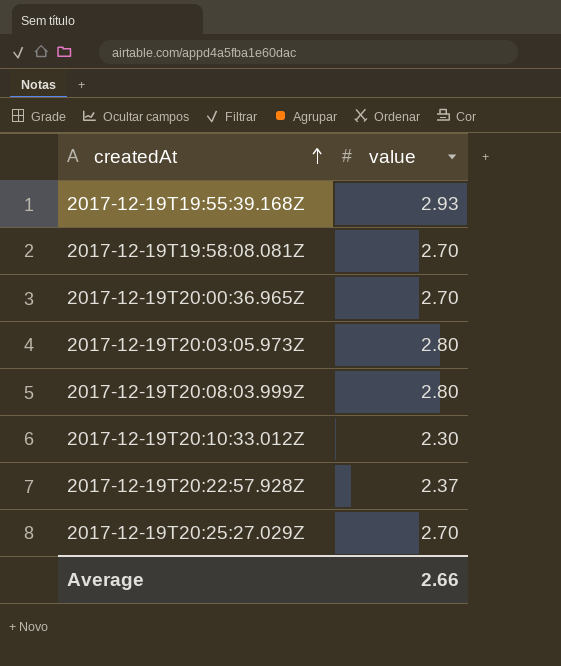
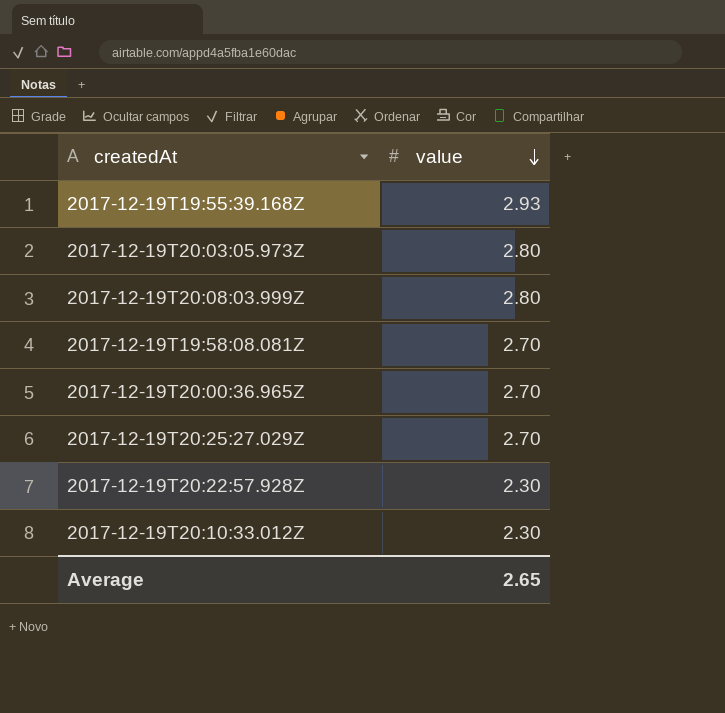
row order: createdAt ascending -> value descending
2017-12-19T20:22:57.928Z | value: 2.37 -> 2.30
Average | value: 2.66 -> 2.65

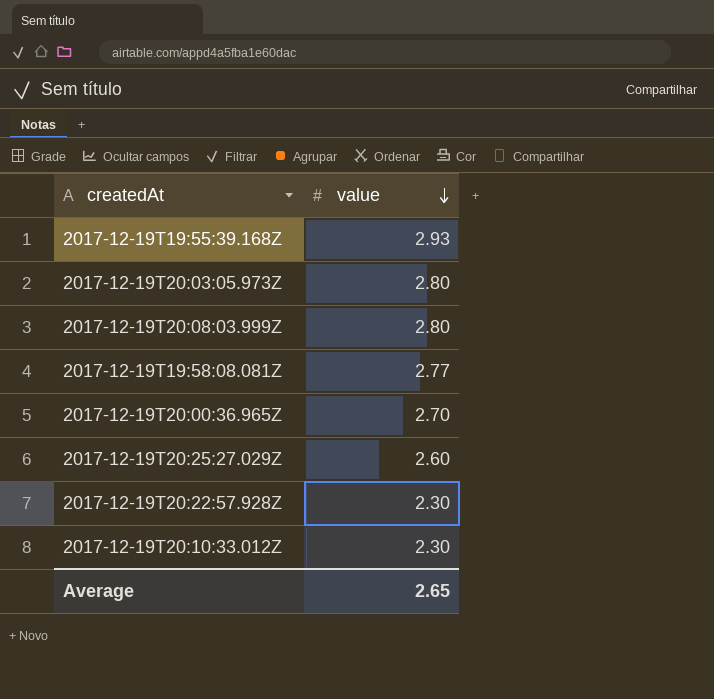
2017-12-19T19:58:08.081Z | value: 2.70 -> 2.77
2017-12-19T20:25:27.029Z | value: 2.70 -> 2.60

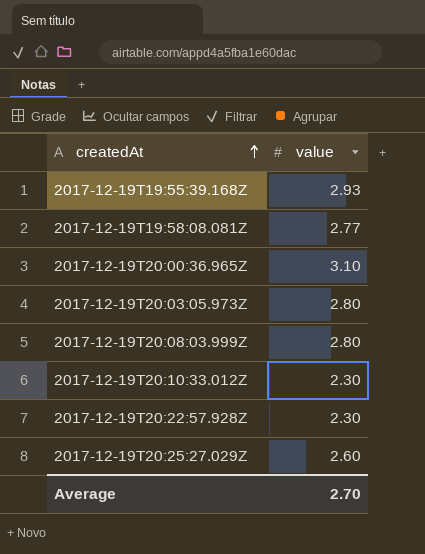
row order: value descending -> createdAt ascending
2017-12-19T20:00:36.965Z | value: 2.70 -> 3.10
Average | value: 2.65 -> 2.70

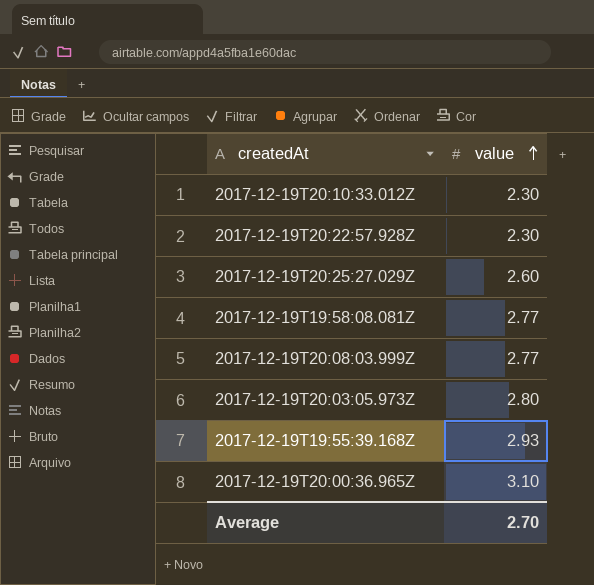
row order: createdAt ascending -> value ascending
2017-12-19T20:08:03.999Z | value: 2.80 -> 2.77

